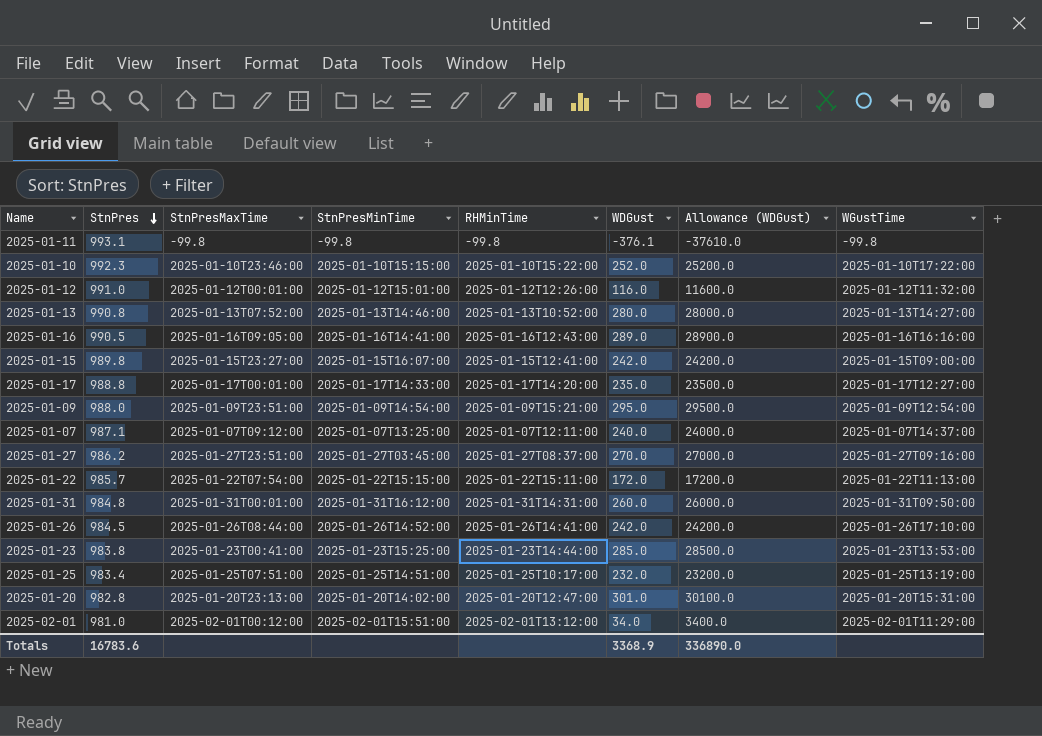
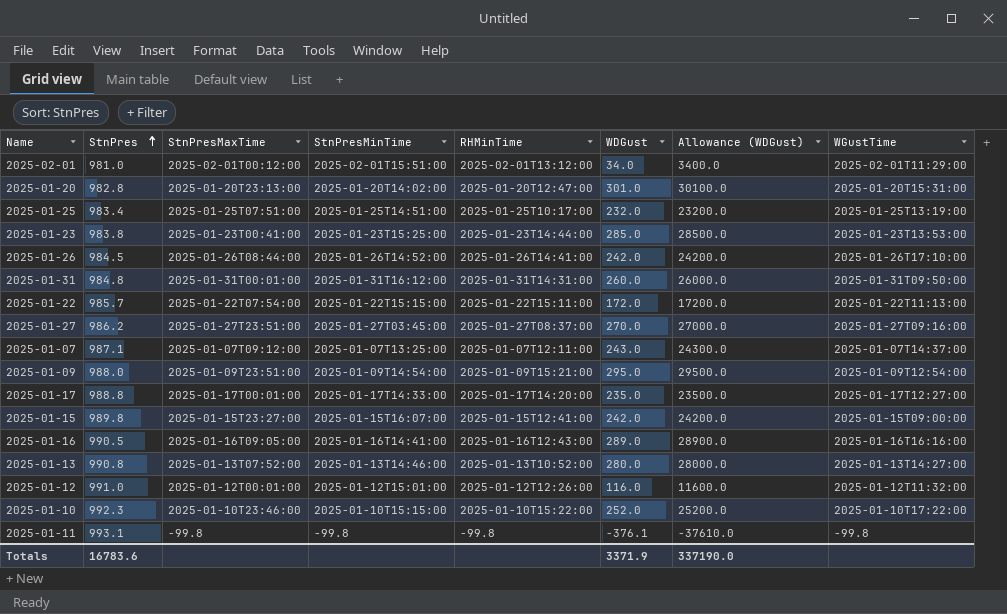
row order: StnPres descending -> StnPres ascending
2025-01-07 | WDGust: 240.0 -> 243.0
2025-01-07 | Allowance (WDGust): 24000.0 -> 24300.0
Totals | WDGust: 3368.9 -> 3371.9
Totals | Allowance (WDGust): 336890.0 -> 337190.0

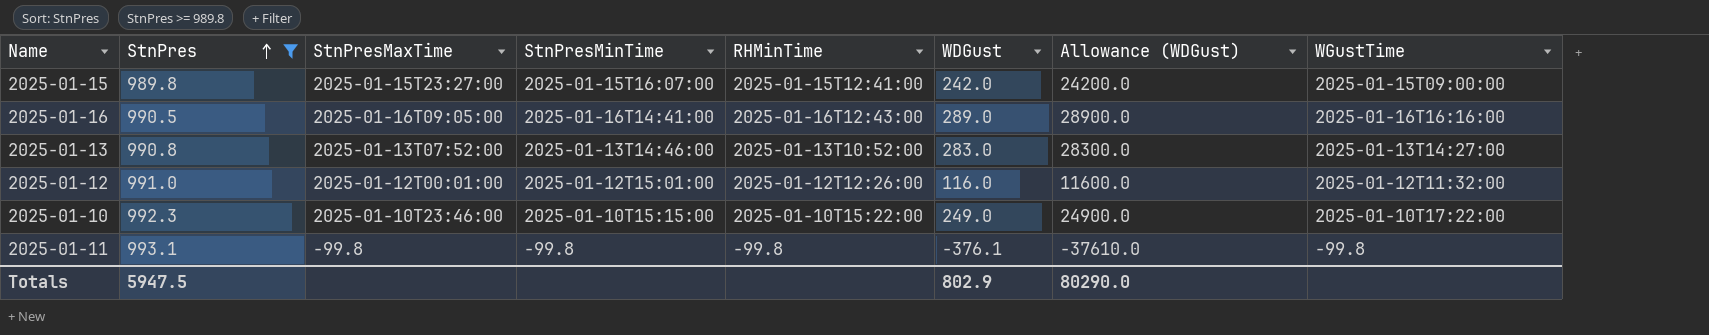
filter: none -> StnPres >= 989.8
2025-01-13 | WDGust: 280.0 -> 283.0
2025-01-13 | Allowance (WDGust): 28000.0 -> 28300.0
2025-01-10 | WDGust: 252.0 -> 249.0
2025-01-10 | Allowance (WDGust): 25200.0 -> 24900.0
Totals | StnPres: 16783.6 -> 5947.5
Totals | WDGust: 3371.9 -> 802.9
Totals | Allowance (WDGust): 337190.0 -> 80290.0

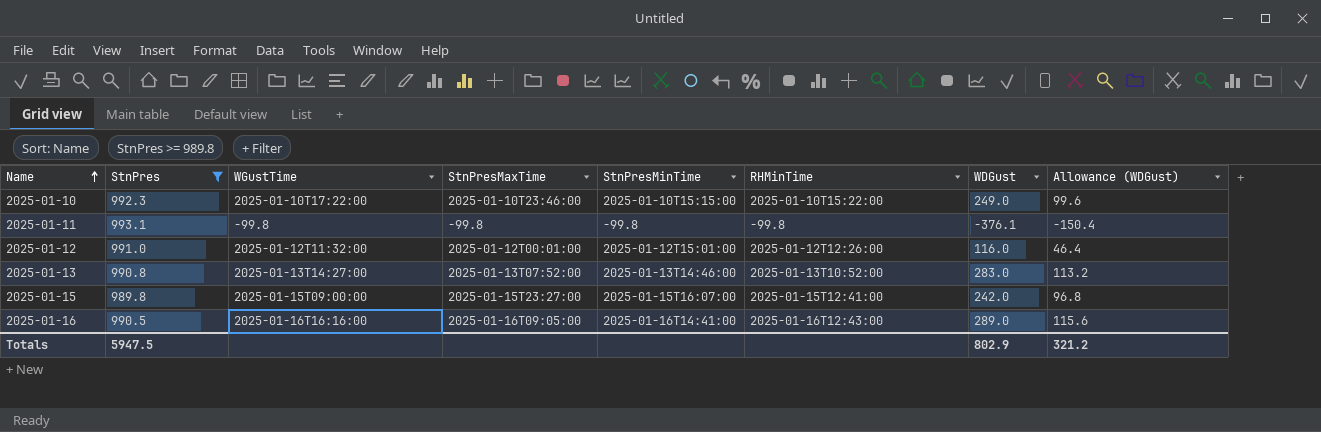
row order: StnPres ascending -> Name ascending
column WGustTime | position: 8 -> 3
column Allowance (WDGust) | formula: [WDGust] * 100 -> [WDGust] * 0.4
Totals | Allowance (WDGust): 80290.0 -> 321.2

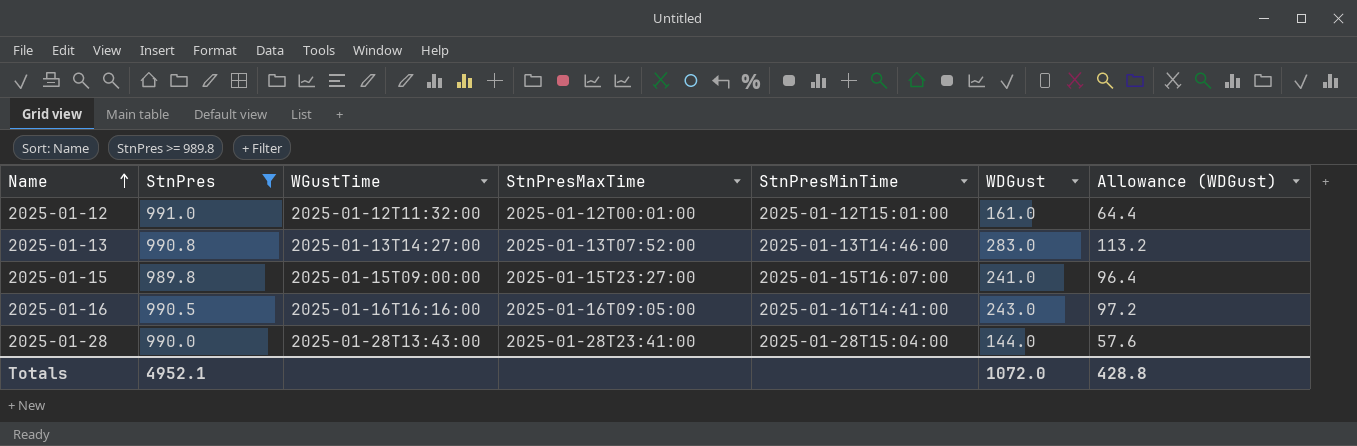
column RHMinTime | position: 6 -> none
row 2025-01-10: 992.3 | 2025-01-10T17:22:00 | 2025-01-10T23:46:00 | 2025-01-10T15:15:00 | 2025-01-10T15:22:00 | 249.0 | 99.6 -> none
row 2025-01-11: 993.1 | -99.8 | -99.8 | -99.8 | -99.8 | -376.1 | -150.4 -> none
2025-01-12 | WDGust: 116.0 -> 161.0
2025-01-12 | Allowance (WDGust): 46.4 -> 64.4
2025-01-15 | WDGust: 242.0 -> 241.0
2025-01-15 | Allowance (WDGust): 96.8 -> 96.4
2025-01-16 | WDGust: 289.0 -> 243.0
2025-01-16 | Allowance (WDGust): 115.6 -> 97.2
row 2025-01-28: none -> 990.0 | 2025-01-28T13:43:00 | 2025-01-28T23:41:00 | 2025-01-28T15:04:00 | 144.0 | 57.6
Totals | StnPres: 5947.5 -> 4952.1
Totals | WDGust: 802.9 -> 1072.0
Totals | Allowance (WDGust): 321.2 -> 428.8

